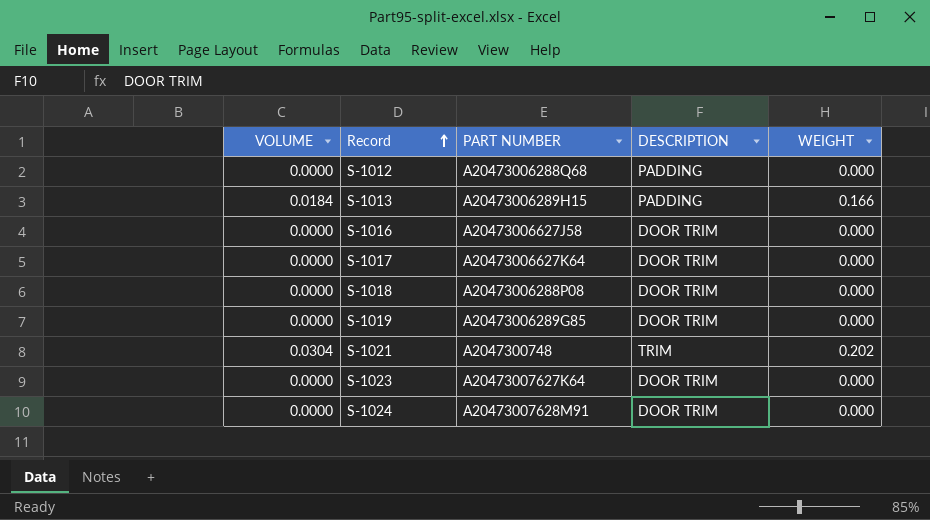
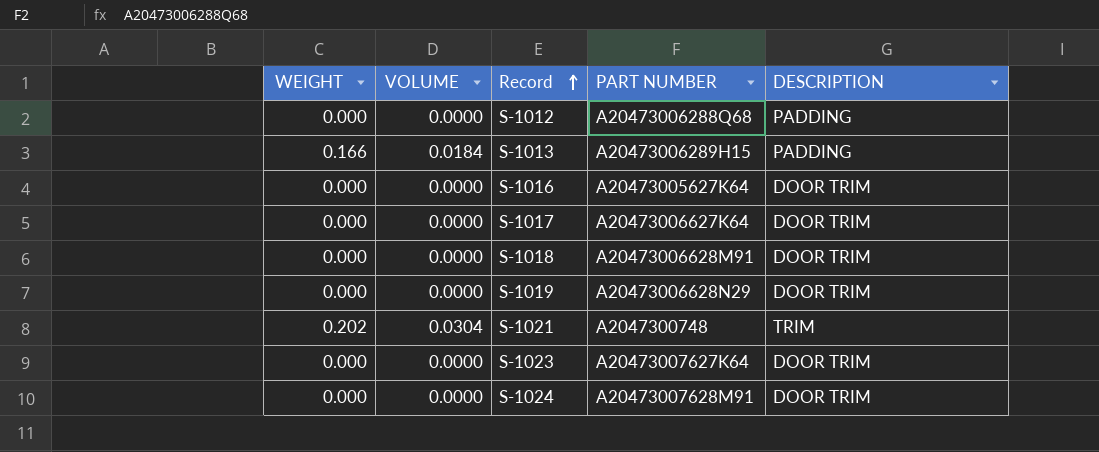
column WEIGHT | position: 5 -> 1
S-1016 | PART NUMBER: A20473006627J58 -> A20473005627K64
S-1018 | PART NUMBER: A20473006288P08 -> A20473006628M91
S-1019 | PART NUMBER: A20473006289G85 -> A20473006628N29

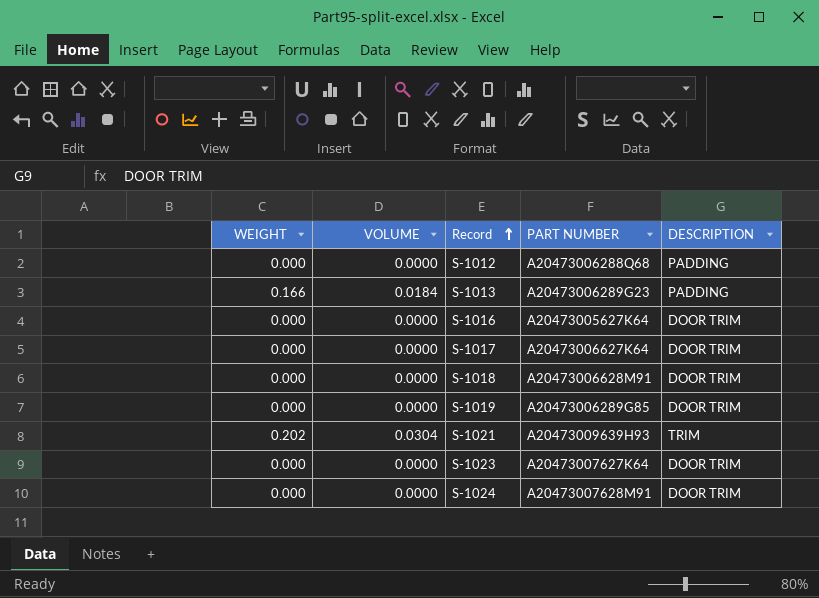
S-1013 | PART NUMBER: A20473006289H15 -> A20473006289G23
S-1019 | PART NUMBER: A20473006628N29 -> A20473006289G85
S-1021 | PART NUMBER: A2047300748 -> A20473009639H93

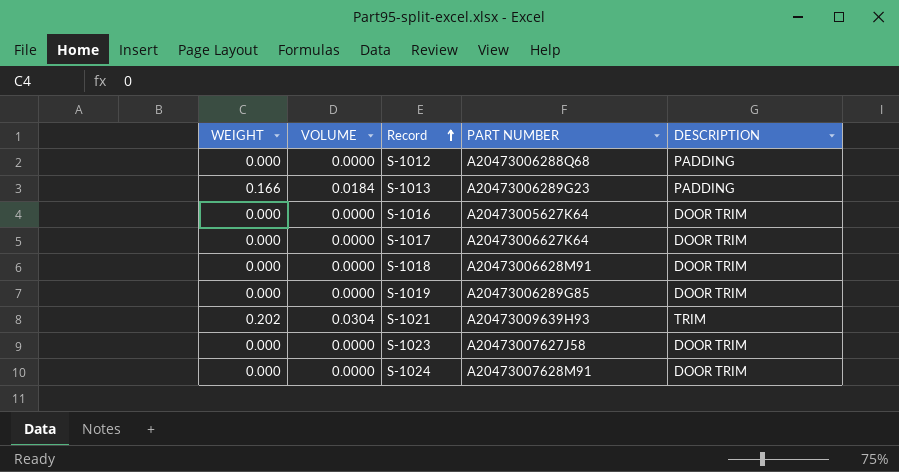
S-1023 | PART NUMBER: A20473007627K64 -> A20473007627J58

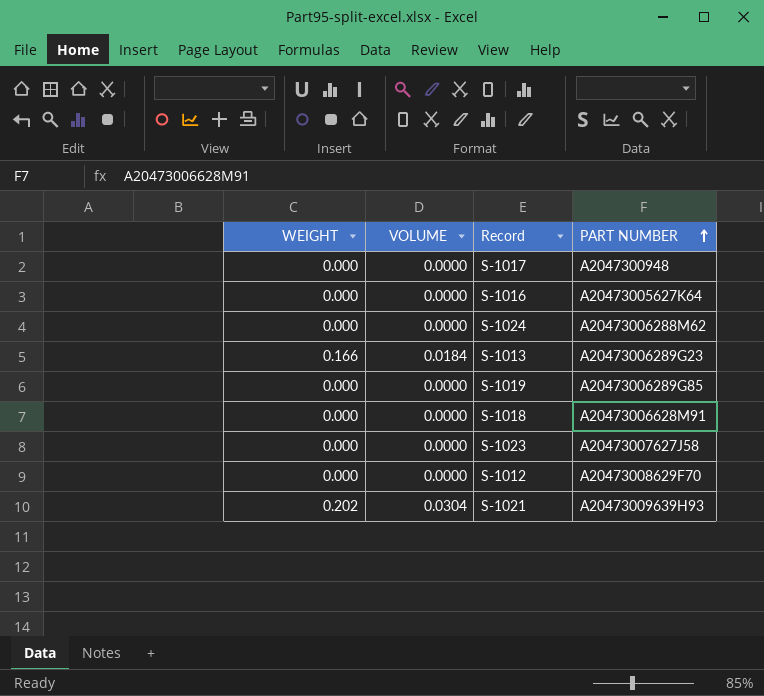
row order: Record ascending -> PART NUMBER ascending
column DESCRIPTION | position: 5 -> none
S-1017 | PART NUMBER: A20473006627K64 -> A2047300948
S-1024 | PART NUMBER: A20473007628M91 -> A20473006288M62
S-1012 | PART NUMBER: A20473006288Q68 -> A20473008629F70

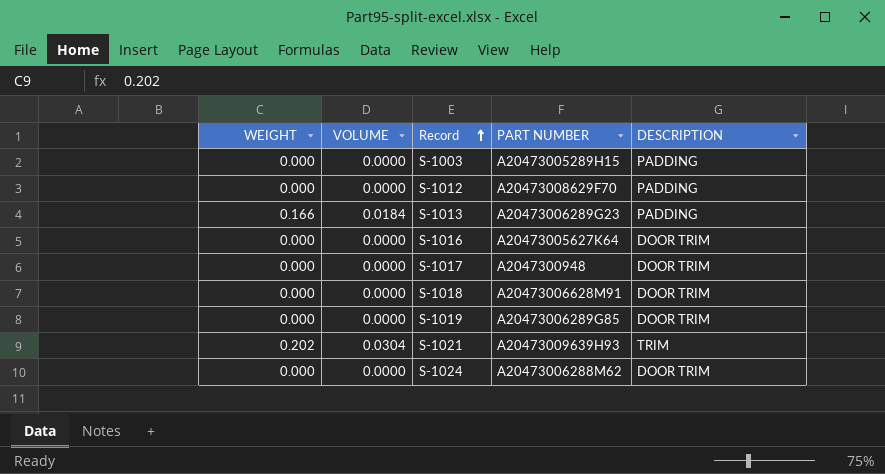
row order: PART NUMBER ascending -> Record ascending
column DESCRIPTION | position: none -> 5
row S-1023: 0.000 | 0.0000 | A20473007627J58 -> none
row S-1003: none -> 0.000 | 0.0000 | A20473005289H15 | PADDING

